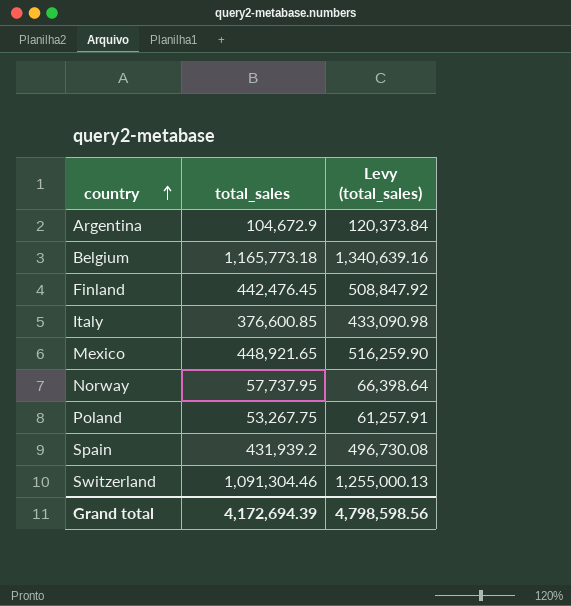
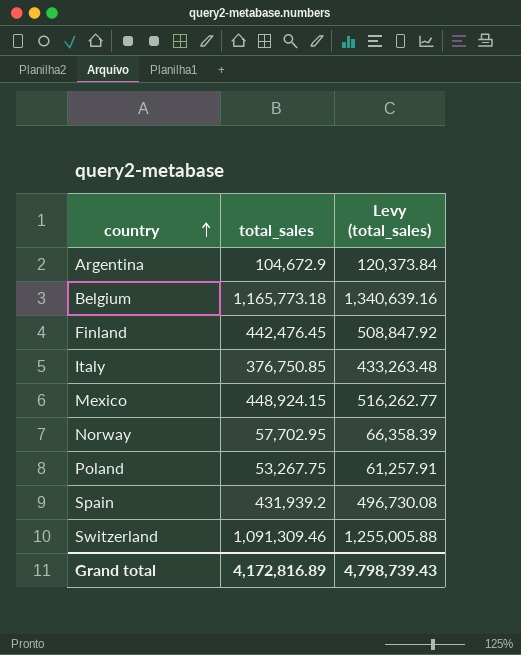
Italy | total_sales: 376,600.85 -> 376,750.85
Italy | Levy (total_sales): 433,090.98 -> 433,263.48
Mexico | total_sales: 448,921.65 -> 448,924.15
Mexico | Levy (total_sales): 516,259.90 -> 516,262.77
Norway | total_sales: 57,737.95 -> 57,702.95
Norway | Levy (total_sales): 66,398.64 -> 66,358.39
Switzerland | total_sales: 1,091,304.46 -> 1,091,309.46
Switzerland | Levy (total_sales): 1,255,000.13 -> 1,255,005.88
Grand total | total_sales: 4,172,694.39 -> 4,172,816.89
Grand total | Levy (total_sales): 4,798,598.56 -> 4,798,739.43

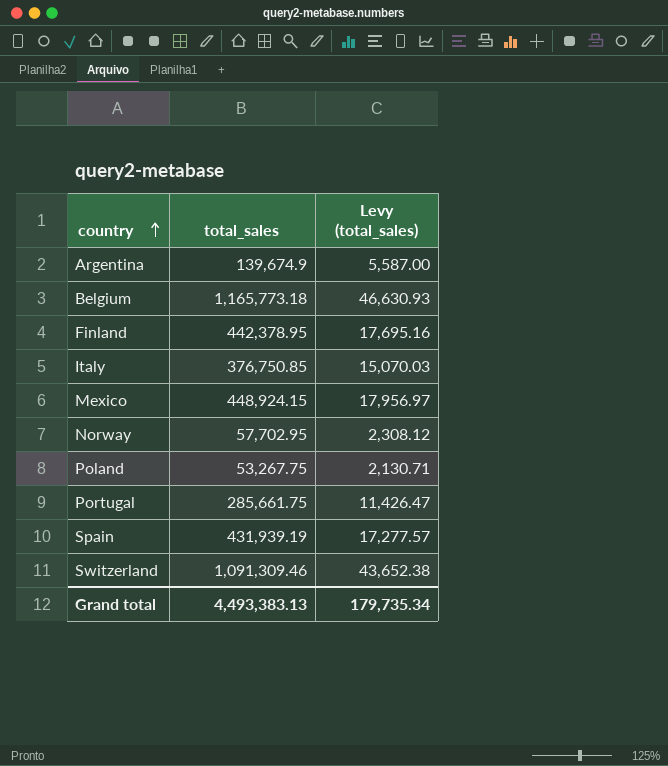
column Levy (total_sales) | formula: [total_sales] * 1.15 -> [total_sales] * 0.04
Argentina | total_sales: 104,672.9 -> 139,674.9
Finland | total_sales: 442,476.45 -> 442,378.95
row Portugal: none -> 285,661.75 | 11,426.47
Spain | total_sales: 431,939.2 -> 431,939.19
Grand total | total_sales: 4,172,816.89 -> 4,493,383.13
Grand total | Levy (total_sales): 4,798,739.43 -> 179,735.34

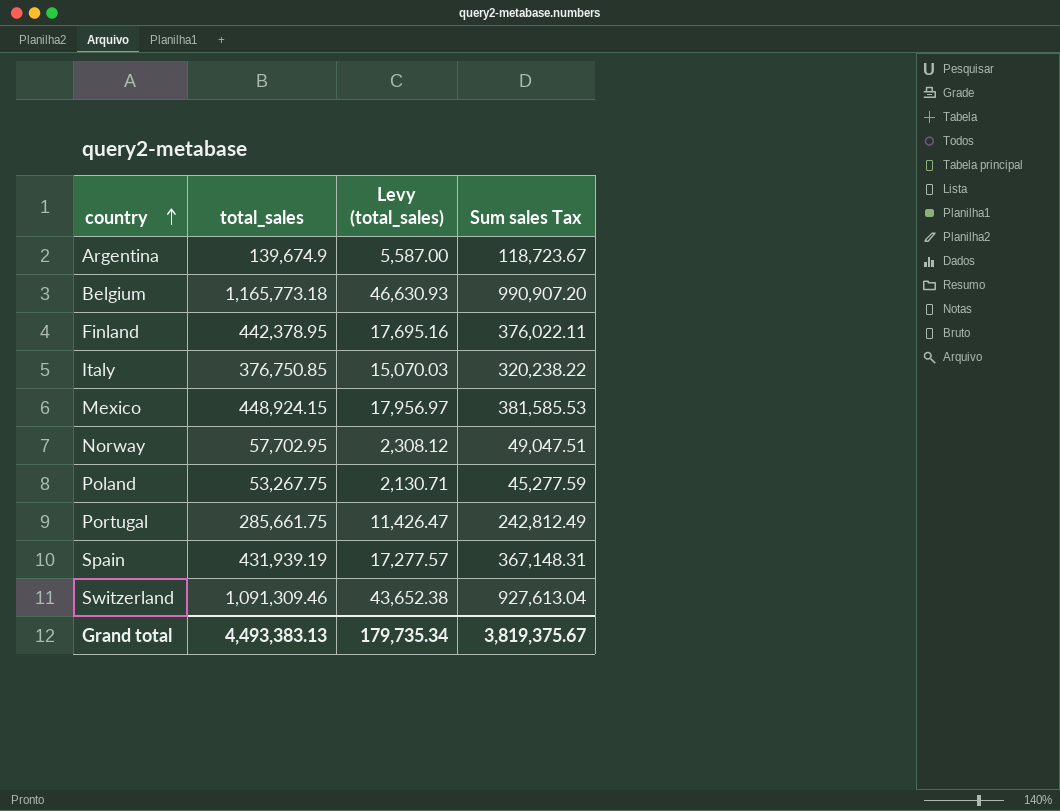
column Sum sales Tax | formula: none -> [total_sales] * 0.85

